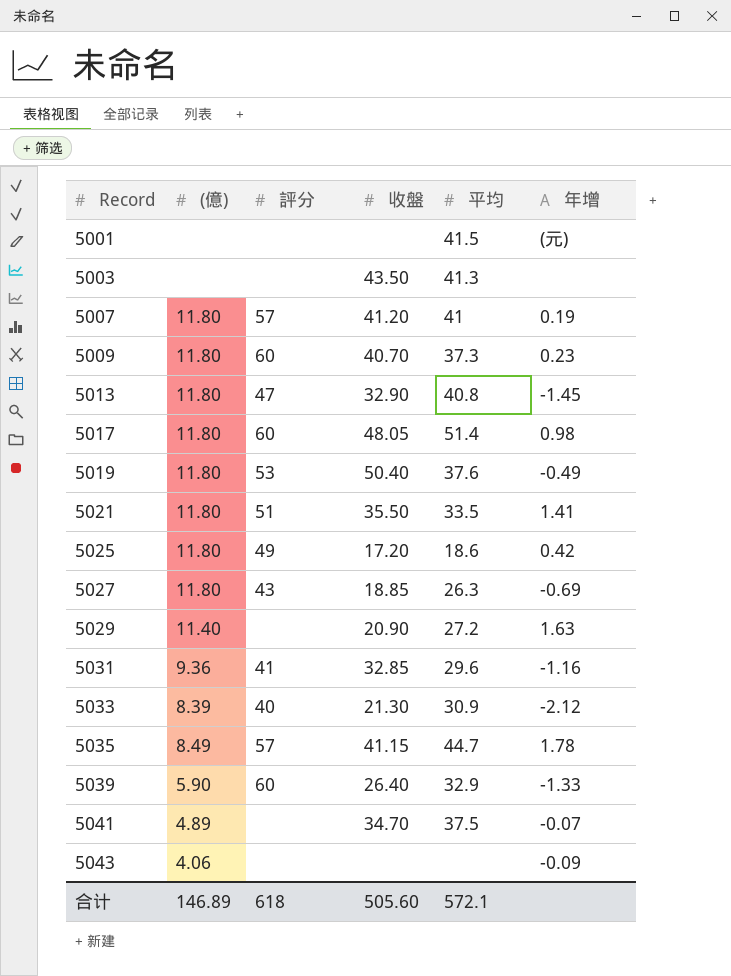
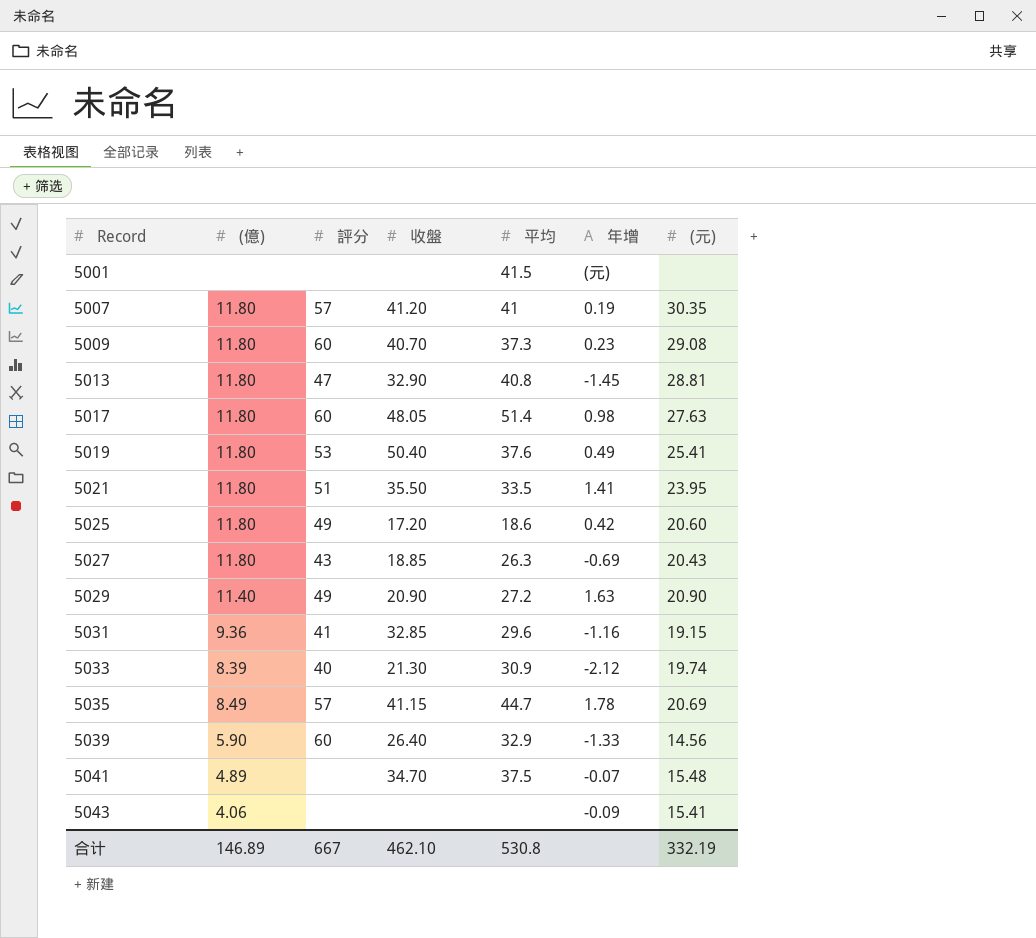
column (元) | position: none -> 7
row 5003: none | none | 43.50 | 41.3 | none -> none
5019 | 年增: -0.49 -> 0.49
5029 | 評分: none -> 49
合计 | 評分: 618 -> 667
合计 | 收盤: 505.60 -> 462.10
合计 | 平均: 572.1 -> 530.8

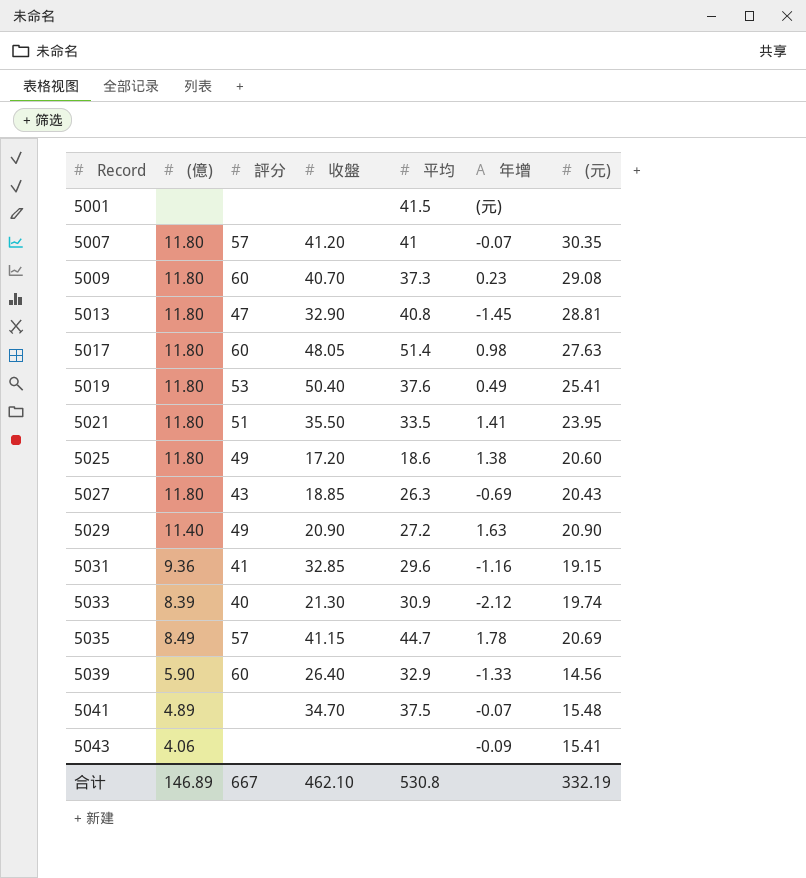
5007 | 年增: 0.19 -> -0.07
5025 | 年增: 0.42 -> 1.38

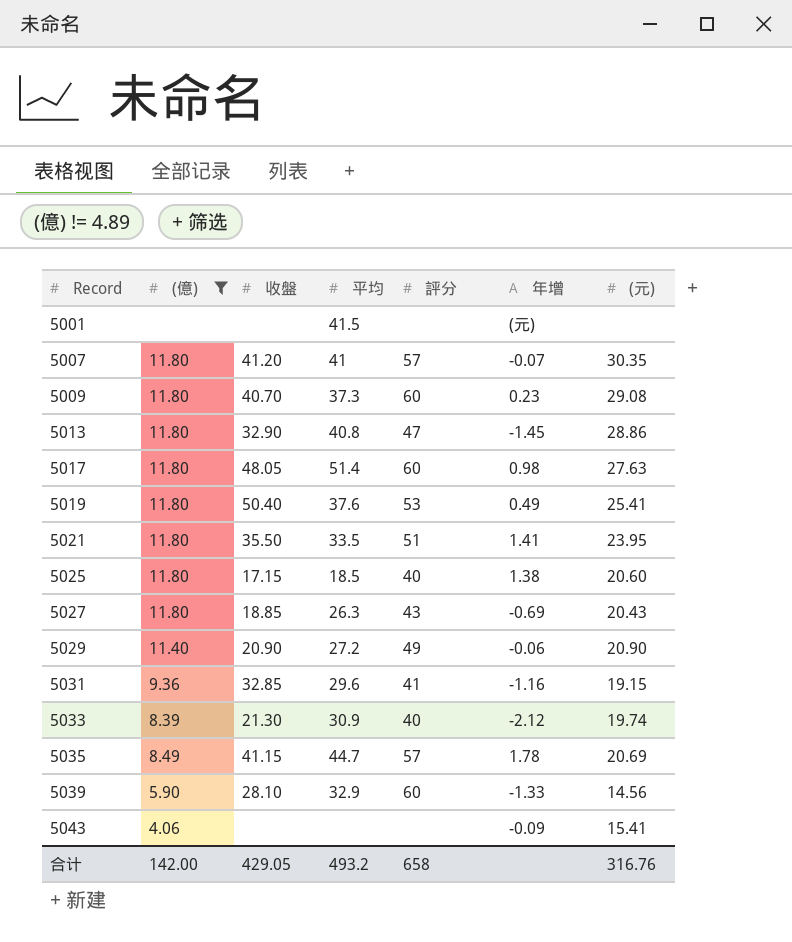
filter: none -> (億) != 4.89
column 評分 | position: 3 -> 5
5013 | (元): 28.81 -> 28.86
5025 | 收盤: 17.20 -> 17.15
5025 | 平均: 18.6 -> 18.5
5025 | 評分: 49 -> 40
5029 | 年增: 1.63 -> -0.06
5039 | 收盤: 26.40 -> 28.10
合计 | (億): 146.89 -> 142.00
合计 | 收盤: 462.10 -> 429.05
合计 | 平均: 530.8 -> 493.2
合计 | 評分: 667 -> 658
合计 | (元): 332.19 -> 316.76

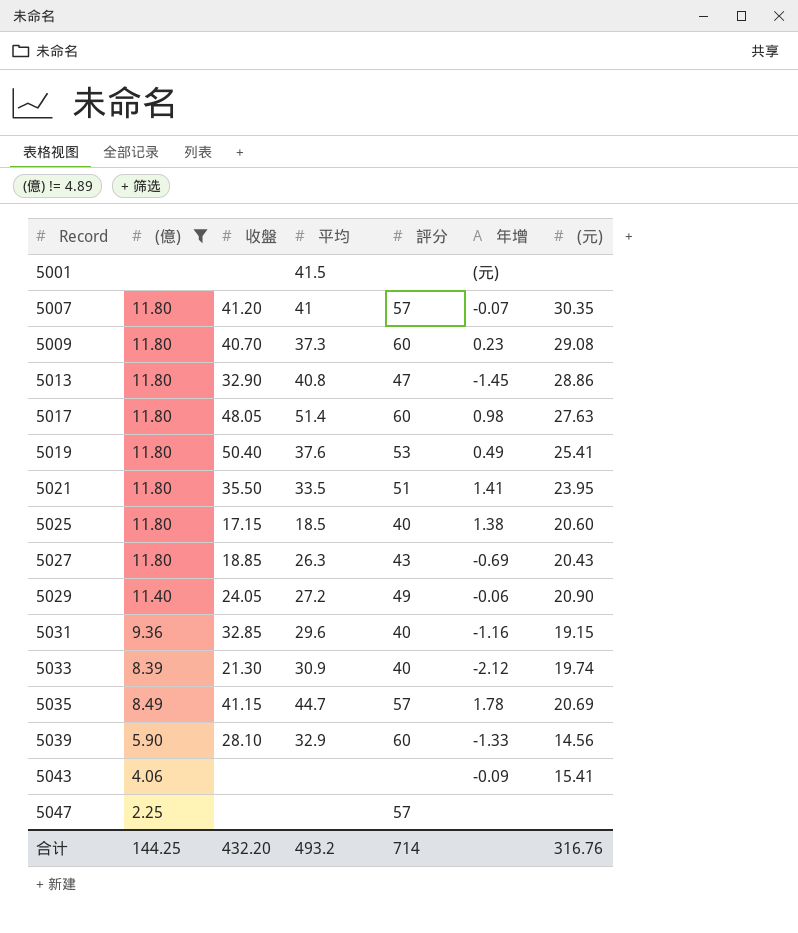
5029 | 收盤: 20.90 -> 24.05
5031 | 評分: 41 -> 40
row 5047: none -> 2.25 | none | none | 57 | none | none
合计 | (億): 142.00 -> 144.25
合计 | 收盤: 429.05 -> 432.20
合计 | 評分: 658 -> 714

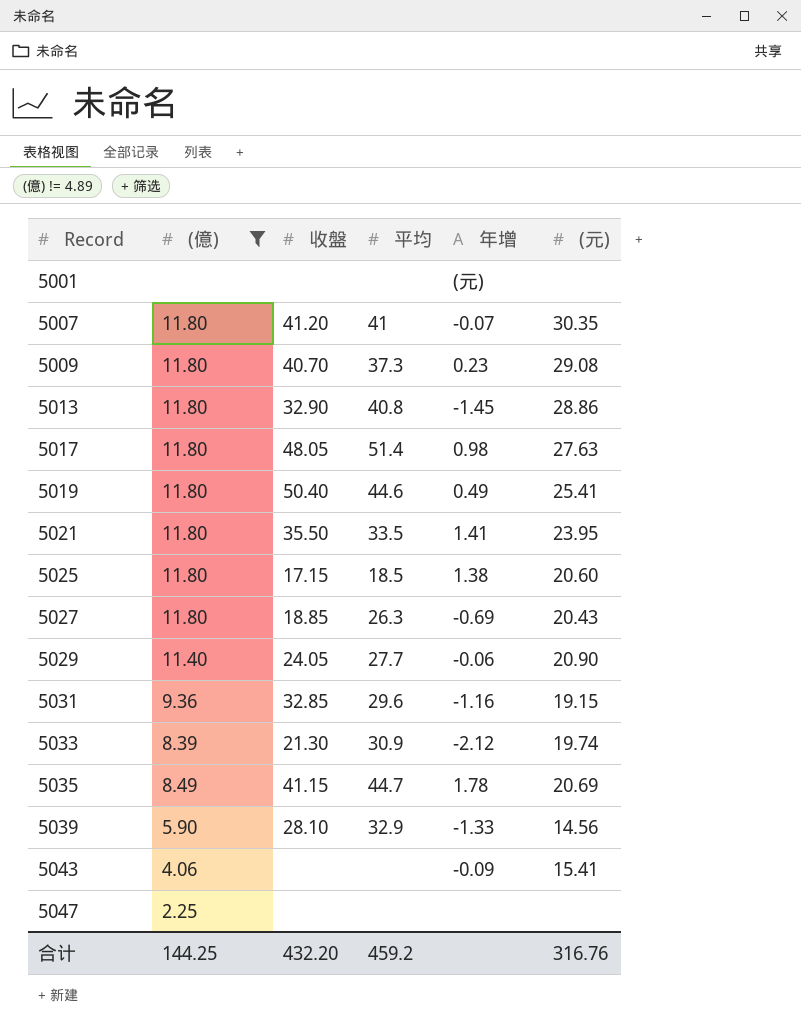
column 評分 | position: 5 -> none
5001 | 平均: 41.5 -> none
5019 | 平均: 37.6 -> 44.6
5029 | 平均: 27.2 -> 27.7
合计 | 平均: 493.2 -> 459.2

